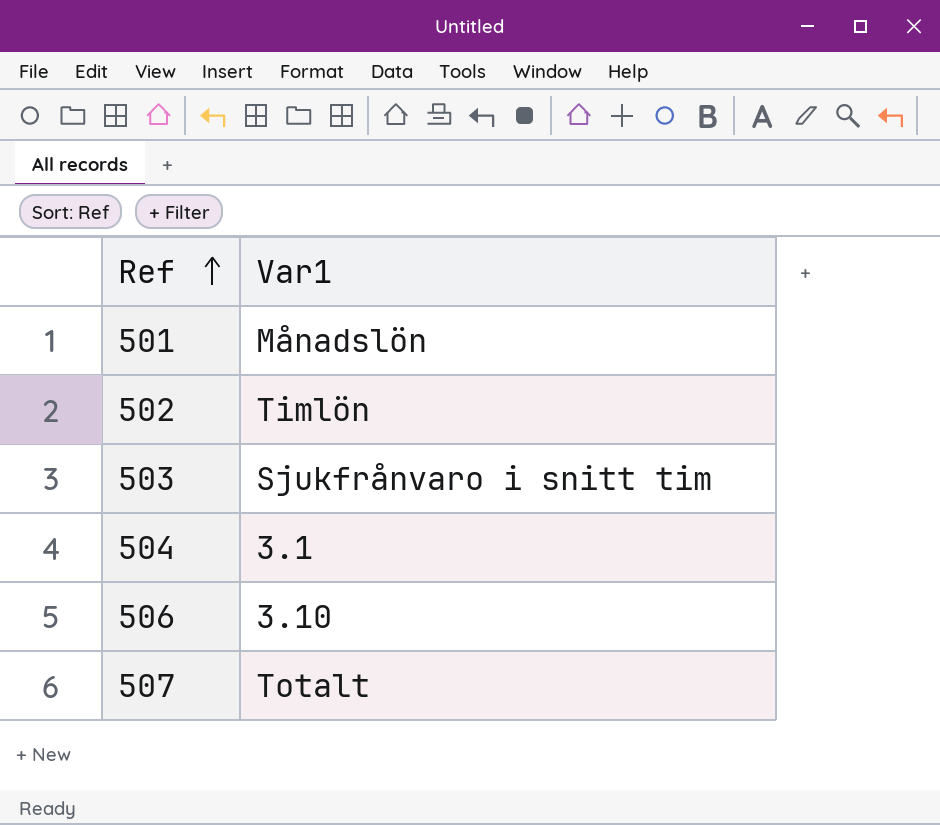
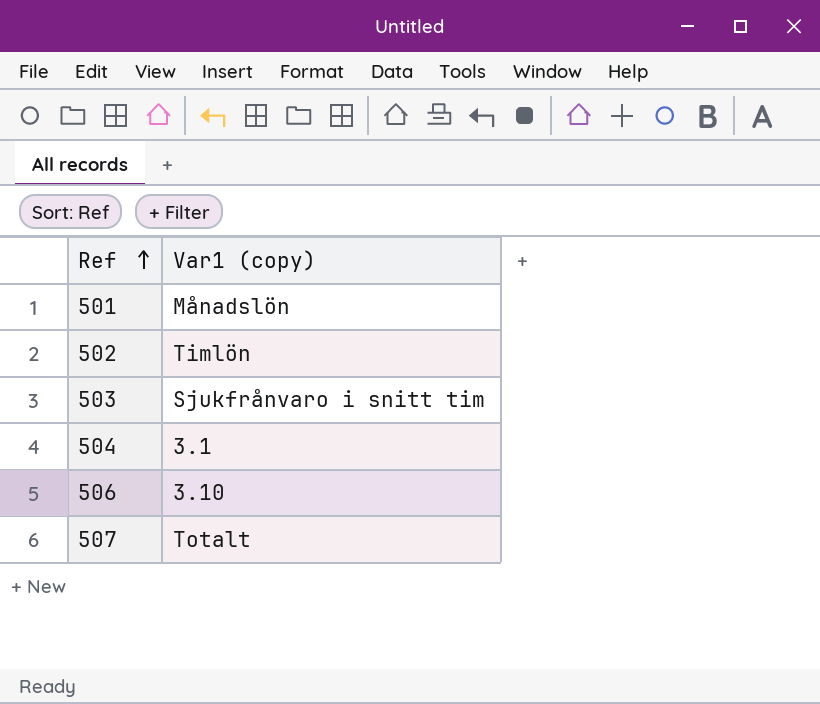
column name: Var1 -> Var1 (copy)

